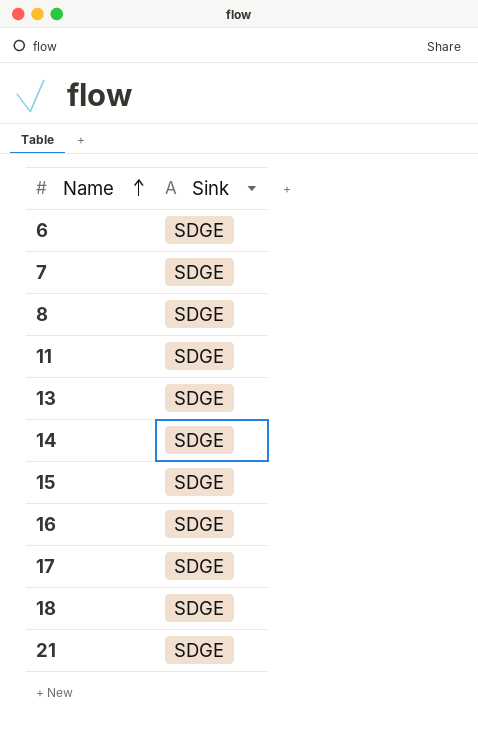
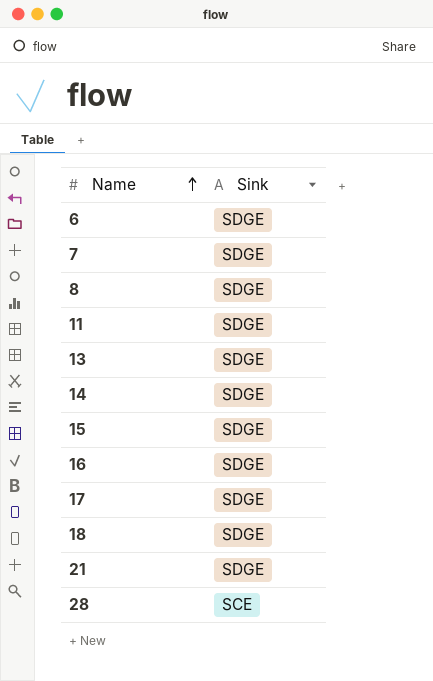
row 28: none -> SCE

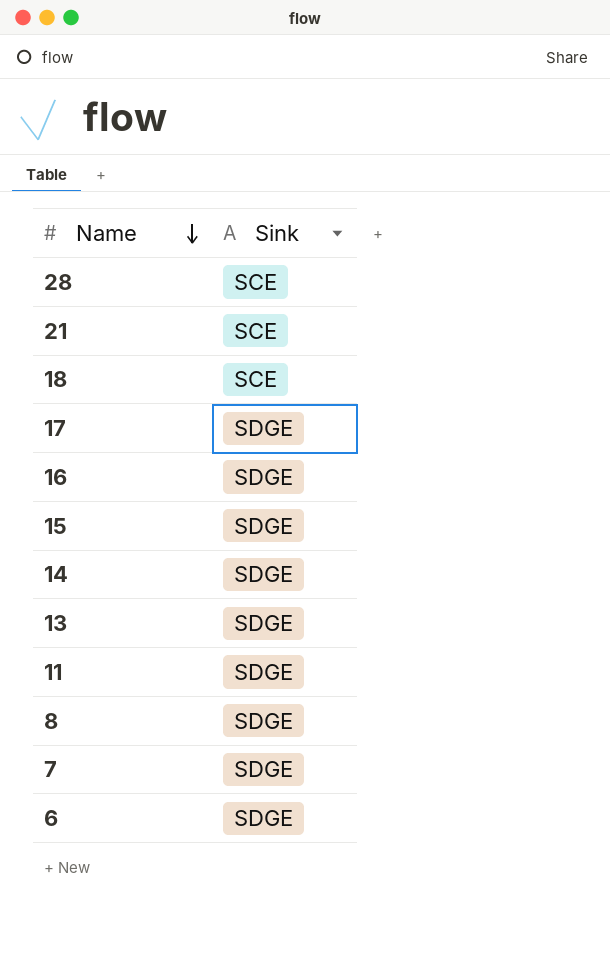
row order: Name ascending -> Name descending
21 | Sink: SDGE -> SCE
18 | Sink: SDGE -> SCE

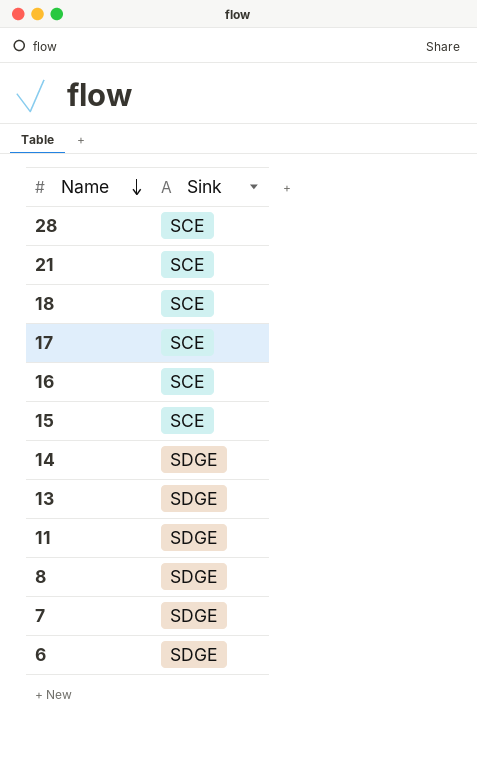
17 | Sink: SDGE -> SCE
16 | Sink: SDGE -> SCE
15 | Sink: SDGE -> SCE

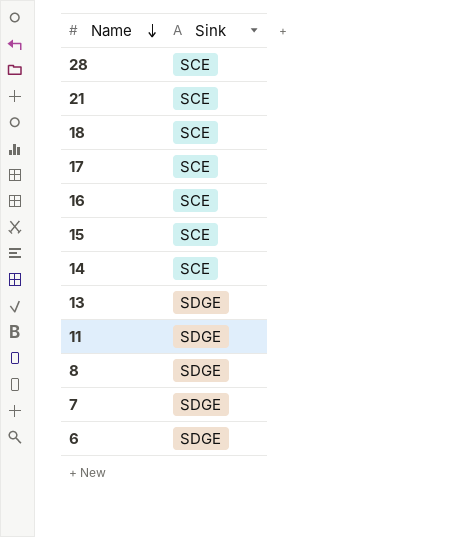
14 | Sink: SDGE -> SCE

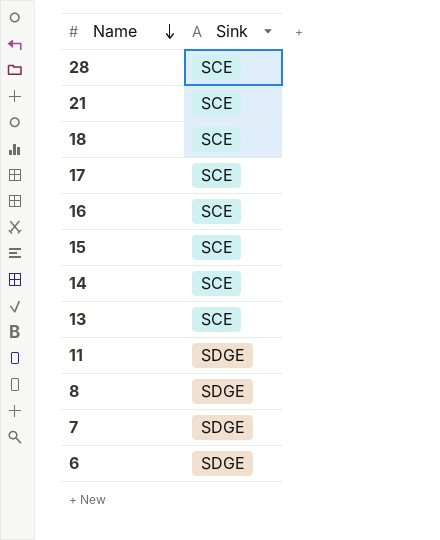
13 | Sink: SDGE -> SCE

